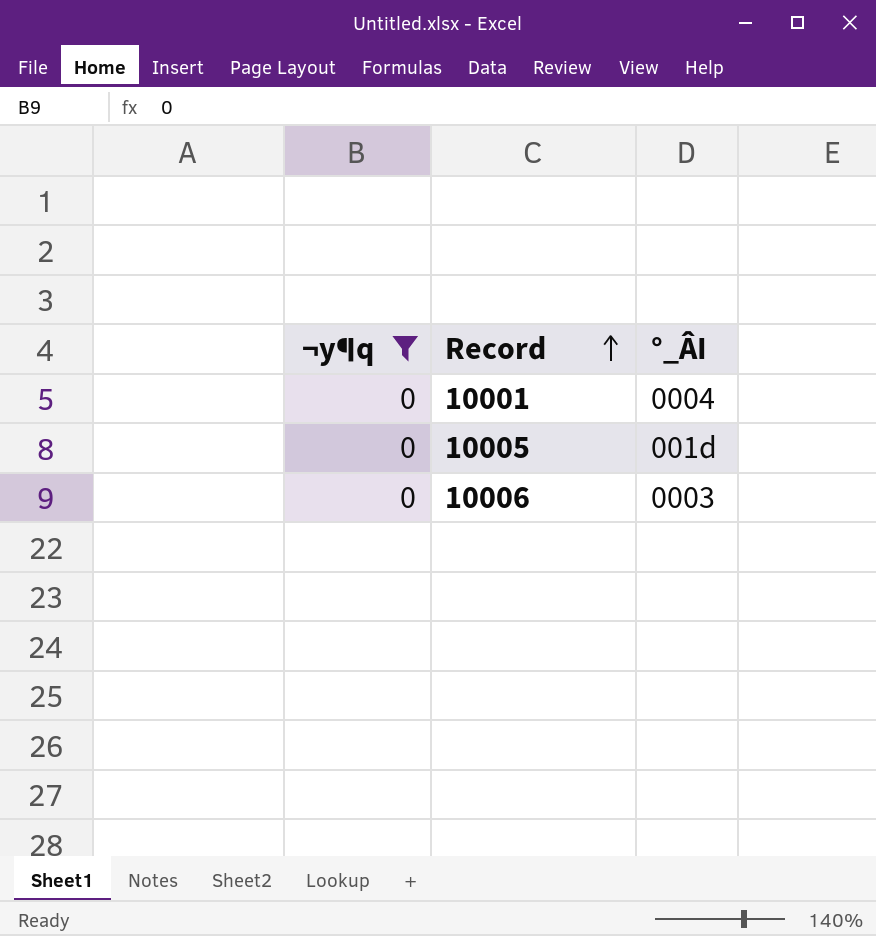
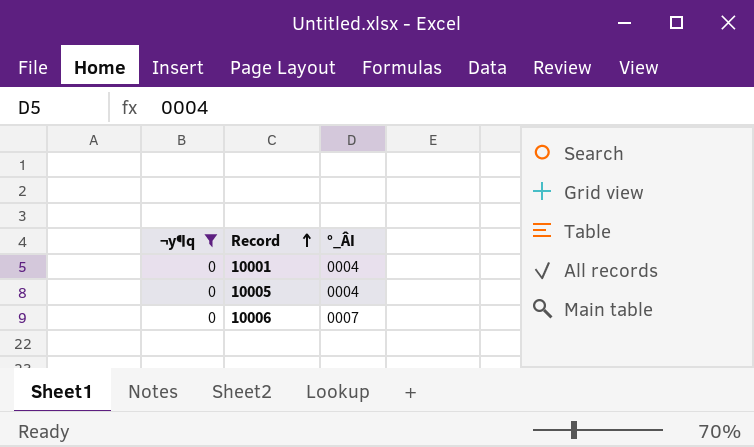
10005 | °_ÂI: 001d -> 0004
10006 | °_ÂI: 0003 -> 0007

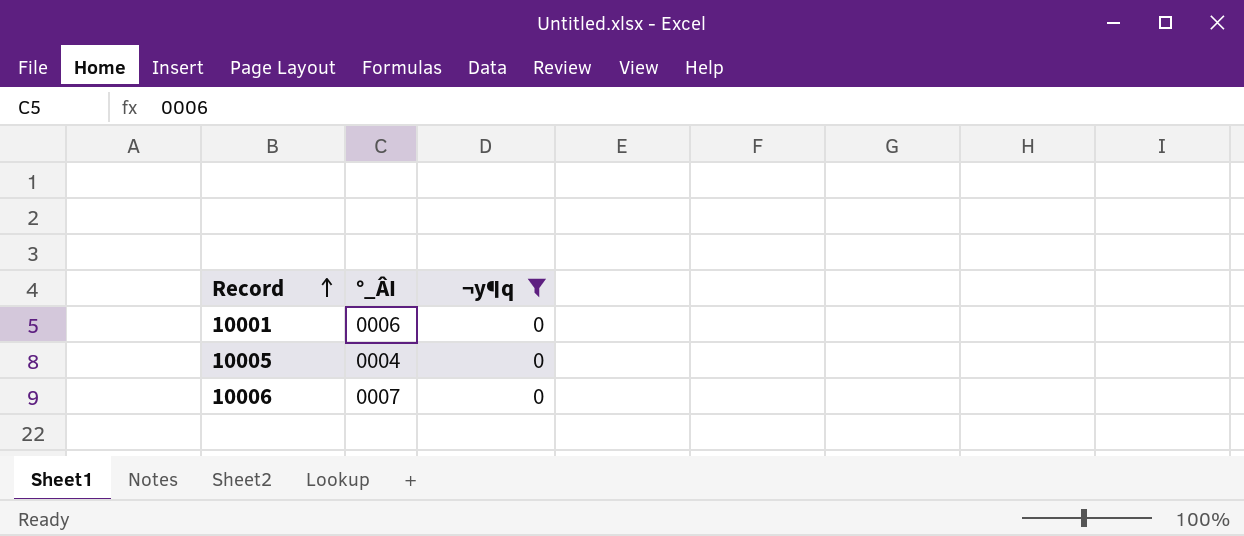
column ¬y¶q | position: 1 -> 3
10001 | °_ÂI: 0004 -> 0006

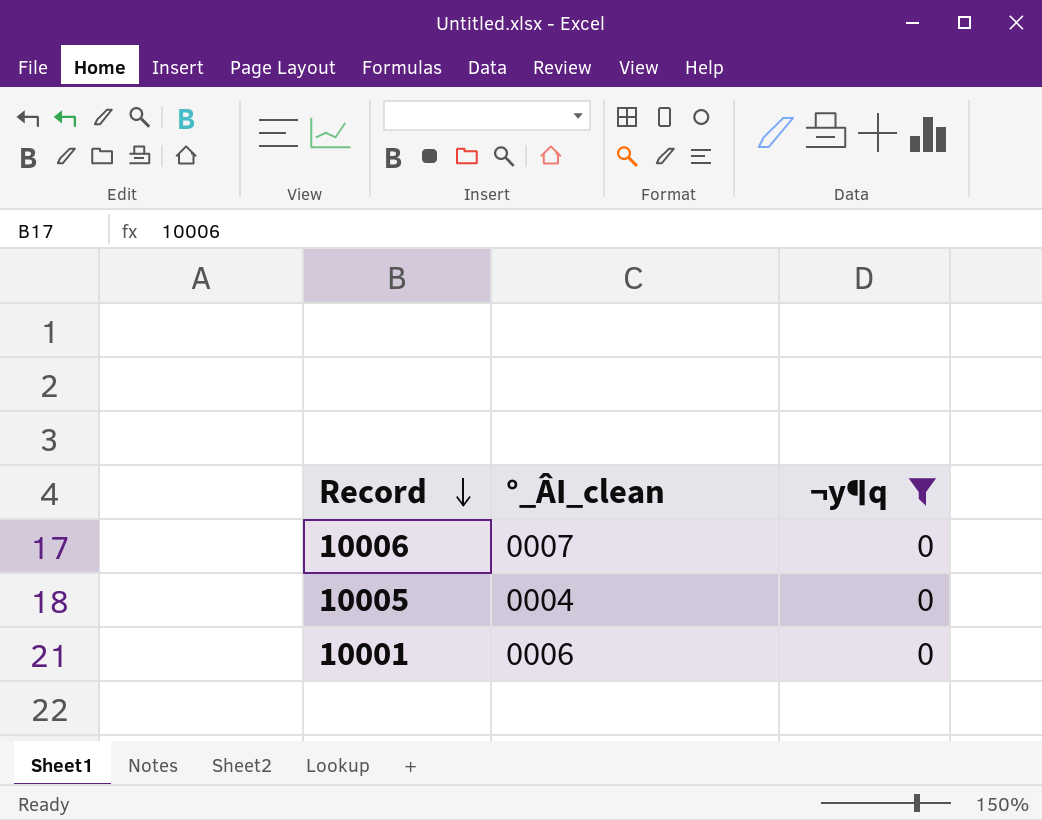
row order: Record ascending -> Record descending
column name: °_ÂI -> °_ÂI_clean

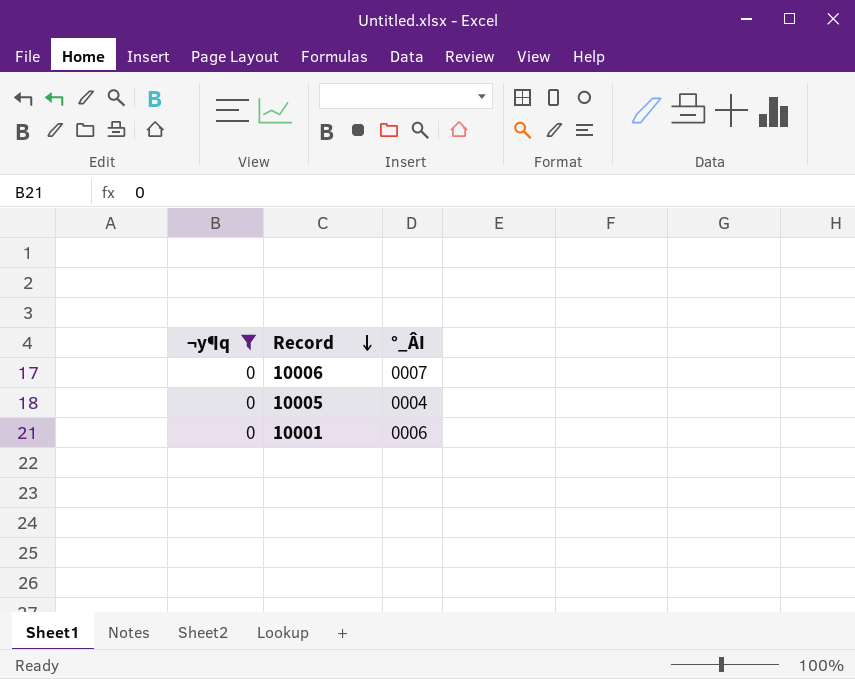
column ¬y¶q | position: 3 -> 1
column name: °_ÂI_clean -> °_ÂI

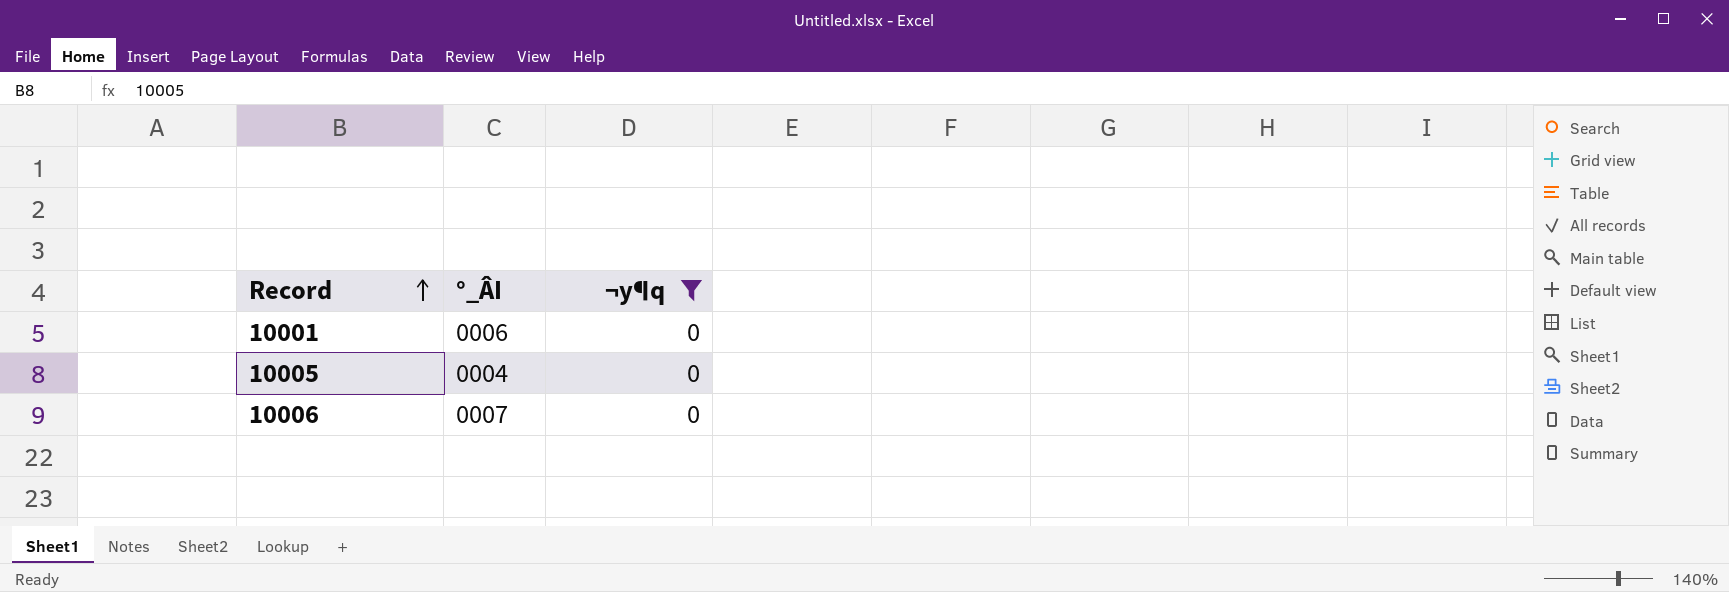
row order: Record descending -> Record ascending
column ¬y¶q | position: 1 -> 3

